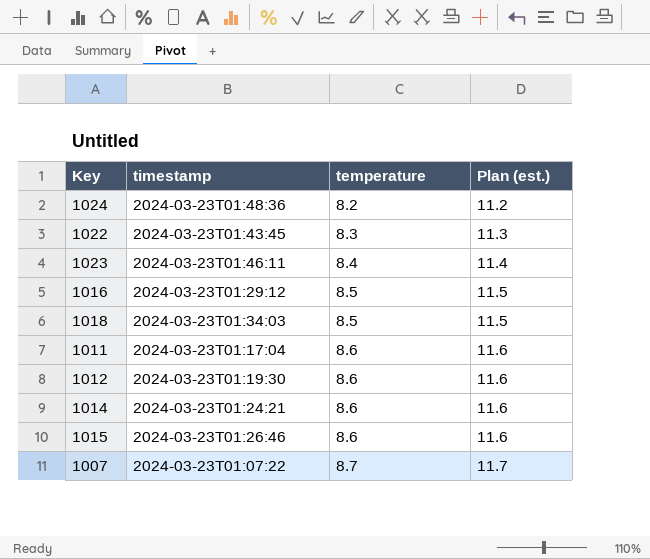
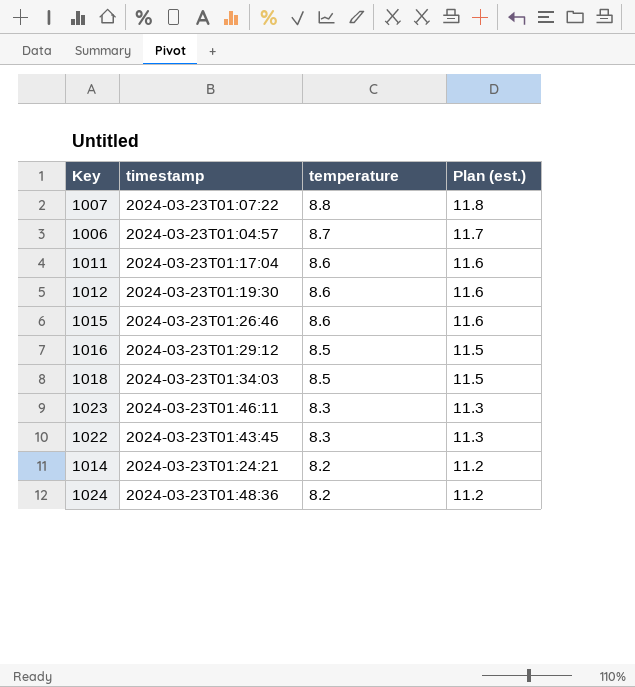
row order: temperature ascending -> temperature descending
1007 | temperature: 8.7 -> 8.8
1007 | Plan (est.): 11.7 -> 11.8
row 1006: none -> 2024-03-23T01:04:57 | 8.7 | 11.7
1023 | temperature: 8.4 -> 8.3
1023 | Plan (est.): 11.4 -> 11.3
1014 | temperature: 8.6 -> 8.2
1014 | Plan (est.): 11.6 -> 11.2

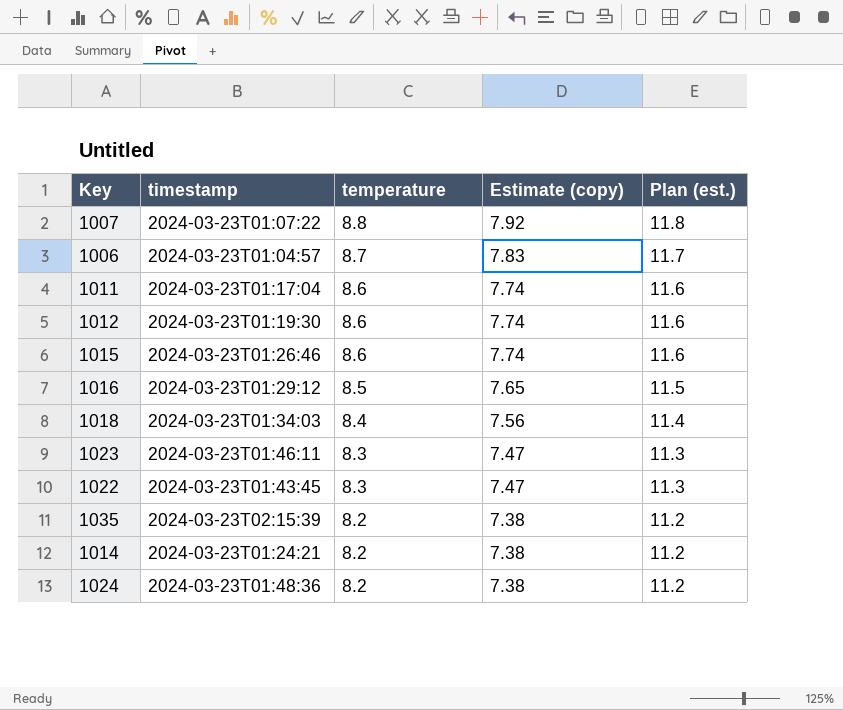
column Estimate (copy) | formula: none -> [temperature] * 0.9
1018 | temperature: 8.5 -> 8.4
1018 | Plan (est.): 11.5 -> 11.4
row 1035: none -> 2024-03-23T02:15:39 | 8.2 | 7.38 | 11.2

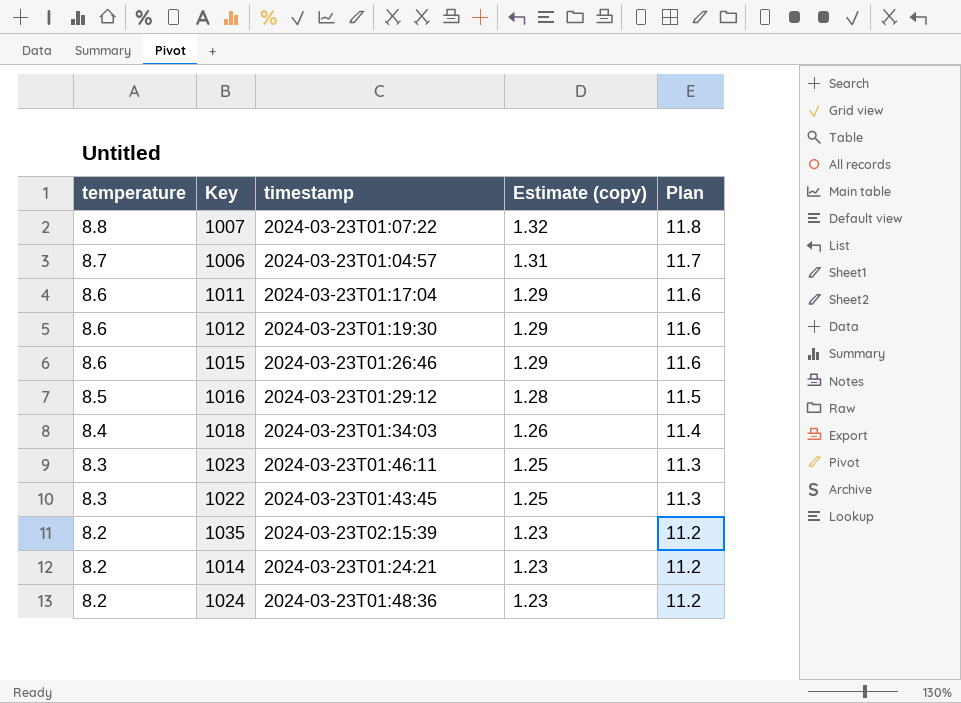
column temperature | position: 3 -> 1
column Estimate (copy) | formula: [temperature] * 0.9 -> [temperature] * 0.15
column name: Plan (est.) -> Plan

